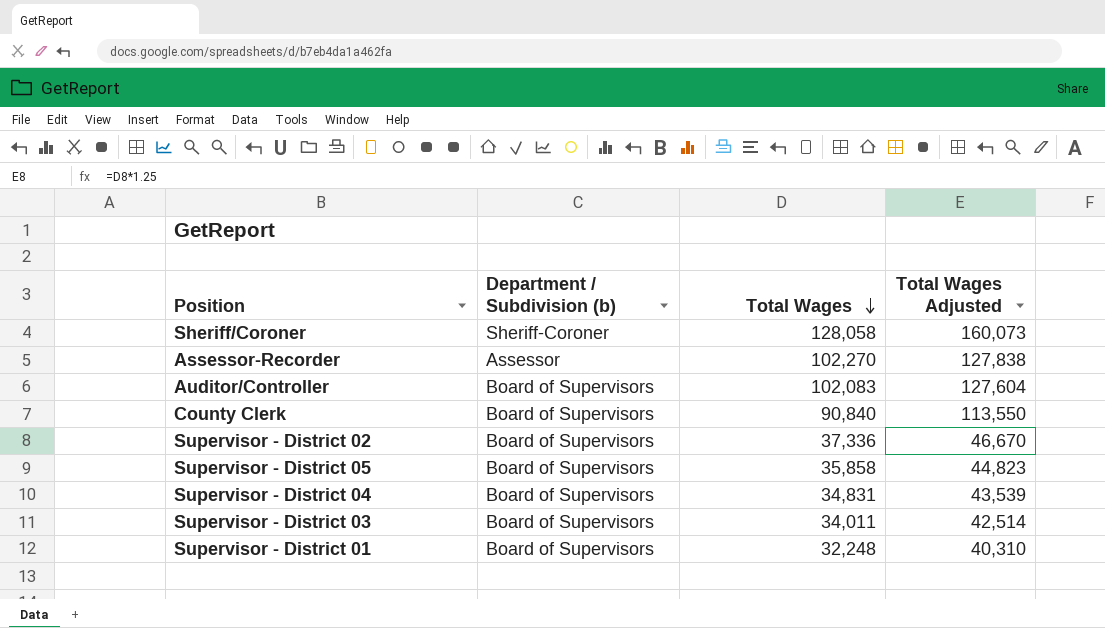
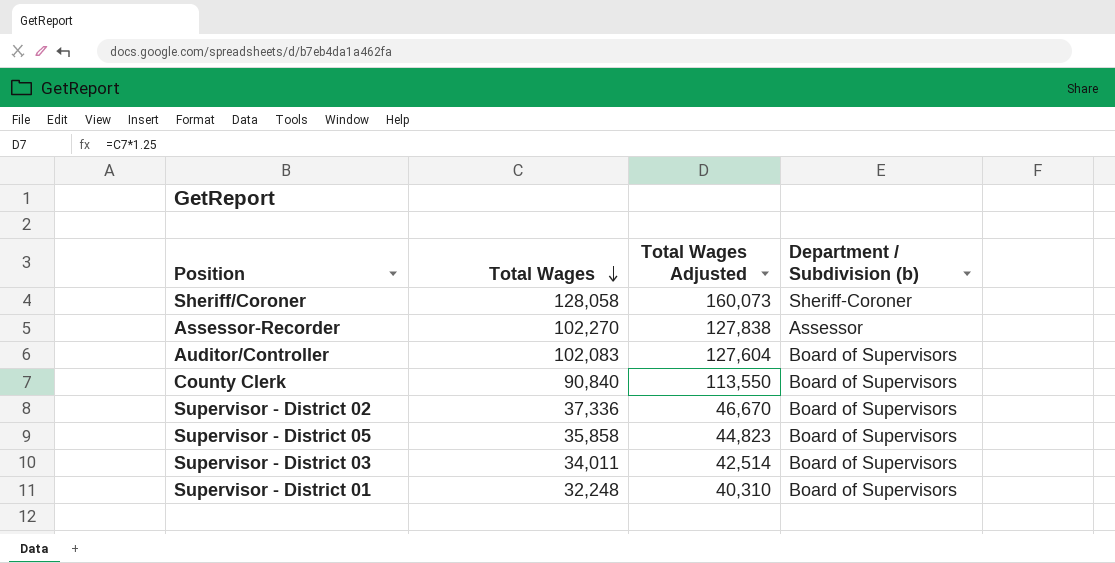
column Department / Subdivision (b) | position: 2 -> 4
row Supervisor - District 04: Board of Supervisors | 34,831 | 43,539 -> none

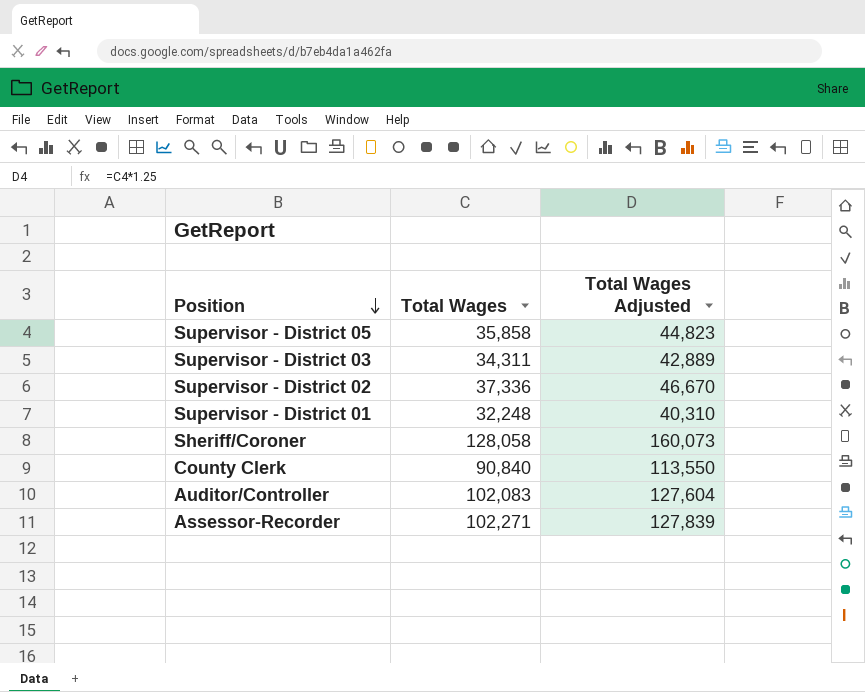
row order: Total Wages descending -> Position descending
column Department / Subdivision (b) | position: 4 -> none
Supervisor - District 03 | Total Wages: 34,011 -> 34,311
Supervisor - District 03 | Total Wages Adjusted: 42,514 -> 42,889
Assessor-Recorder | Total Wages: 102,270 -> 102,271
Assessor-Recorder | Total Wages Adjusted: 127,838 -> 127,839

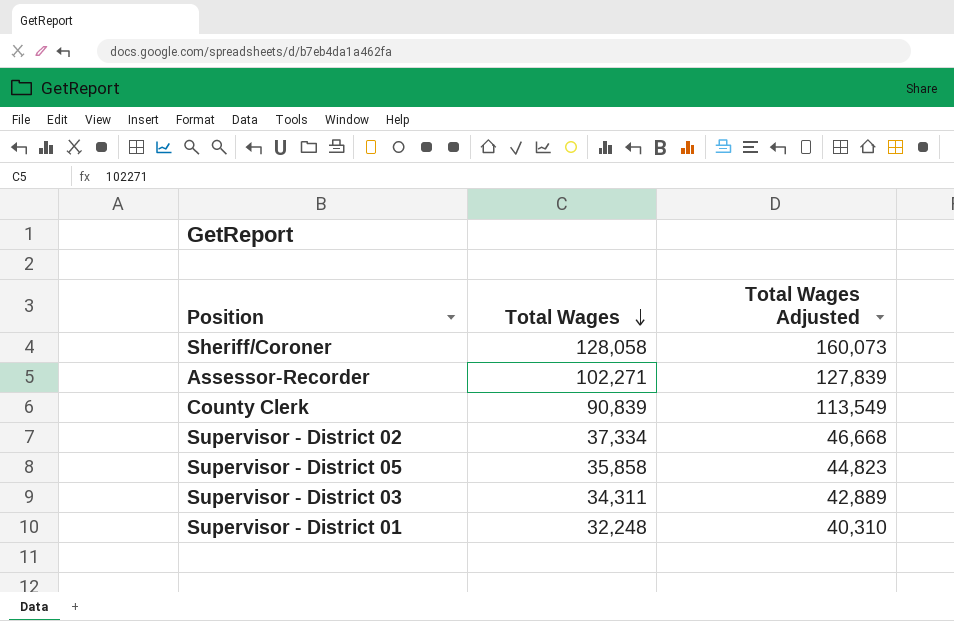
row order: Position descending -> Total Wages descending
row Auditor/Controller: 102,083 | 127,604 -> none
County Clerk | Total Wages: 90,840 -> 90,839
County Clerk | Total Wages Adjusted: 113,550 -> 113,549
Supervisor - District 02 | Total Wages: 37,336 -> 37,334
Supervisor - District 02 | Total Wages Adjusted: 46,670 -> 46,668

